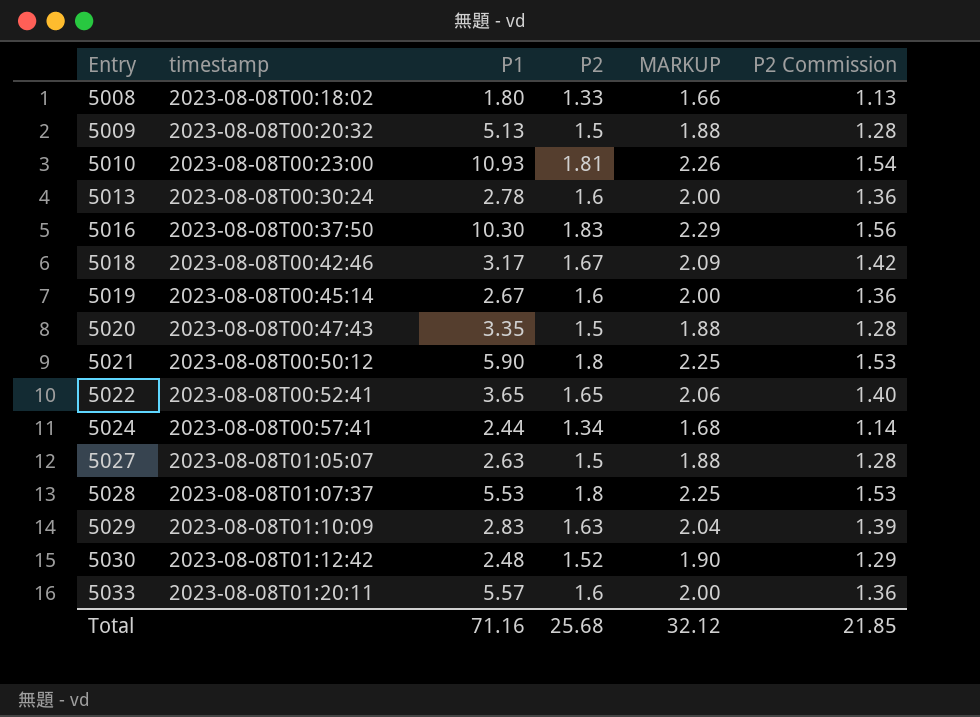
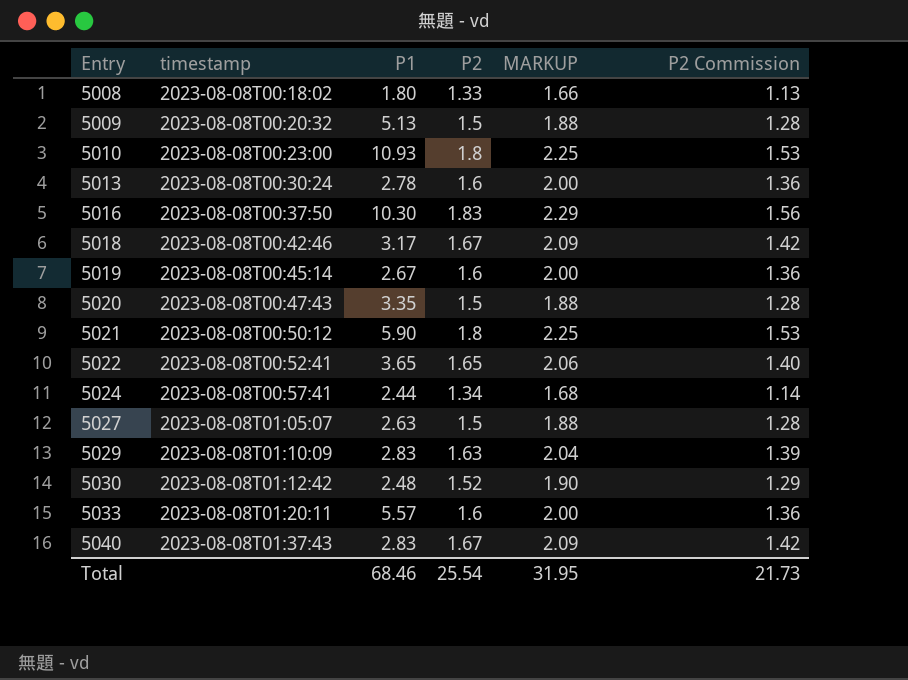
row 5028: 2023-08-08T01:07:37 | 5.53 | 1.8 | 2.25 | 1.53 -> none
5010 | P2: 1.81 -> 1.8
5010 | MARKUP: 2.26 -> 2.25
5010 | P2 Commission: 1.54 -> 1.53
row 5040: none -> 2023-08-08T01:37:43 | 2.83 | 1.67 | 2.09 | 1.42
Total | P1: 71.16 -> 68.46
Total | P2: 25.68 -> 25.54
Total | MARKUP: 32.12 -> 31.95
Total | P2 Commission: 21.85 -> 21.73

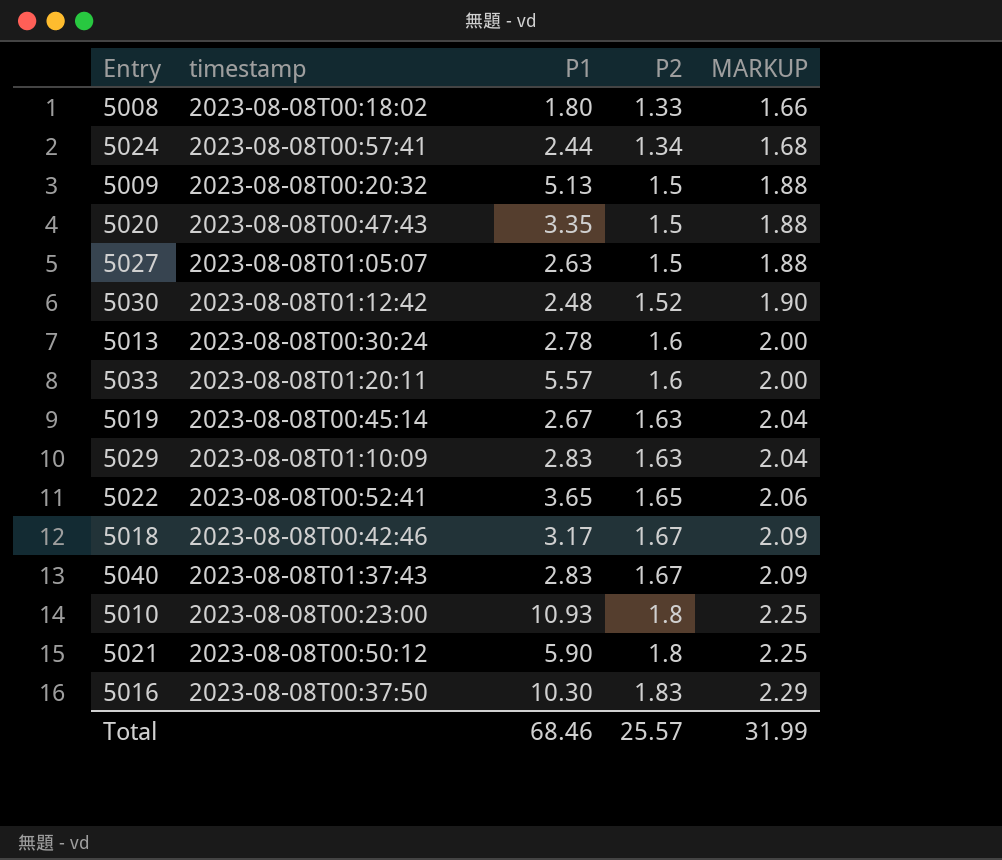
row order: Entry ascending -> P2 ascending
column P2 Commission | formula: [P2] * 0.85 -> none
5019 | P2: 1.6 -> 1.63
5019 | MARKUP: 2.00 -> 2.04
Total | P2: 25.54 -> 25.57
Total | MARKUP: 31.95 -> 31.99

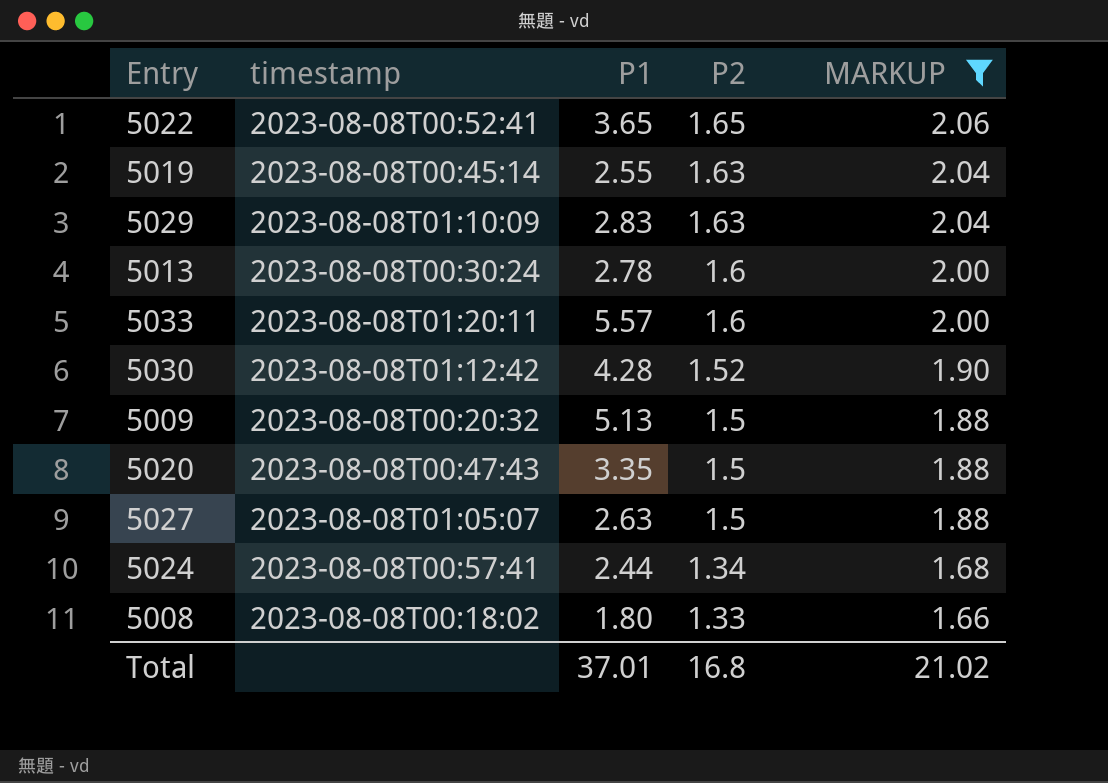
filter: none -> MARKUP <= 2.06
row order: P2 ascending -> P2 descending
5019 | P1: 2.67 -> 2.55
5030 | P1: 2.48 -> 4.28
Total | P1: 68.46 -> 37.01
Total | P2: 25.57 -> 16.8
Total | MARKUP: 31.99 -> 21.02

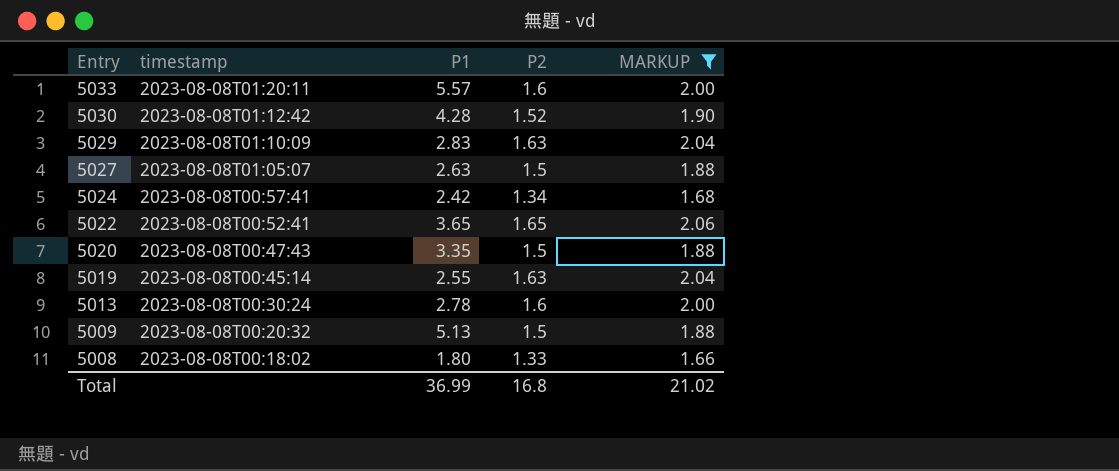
row order: P2 descending -> Entry descending
5024 | P1: 2.44 -> 2.42
Total | P1: 37.01 -> 36.99

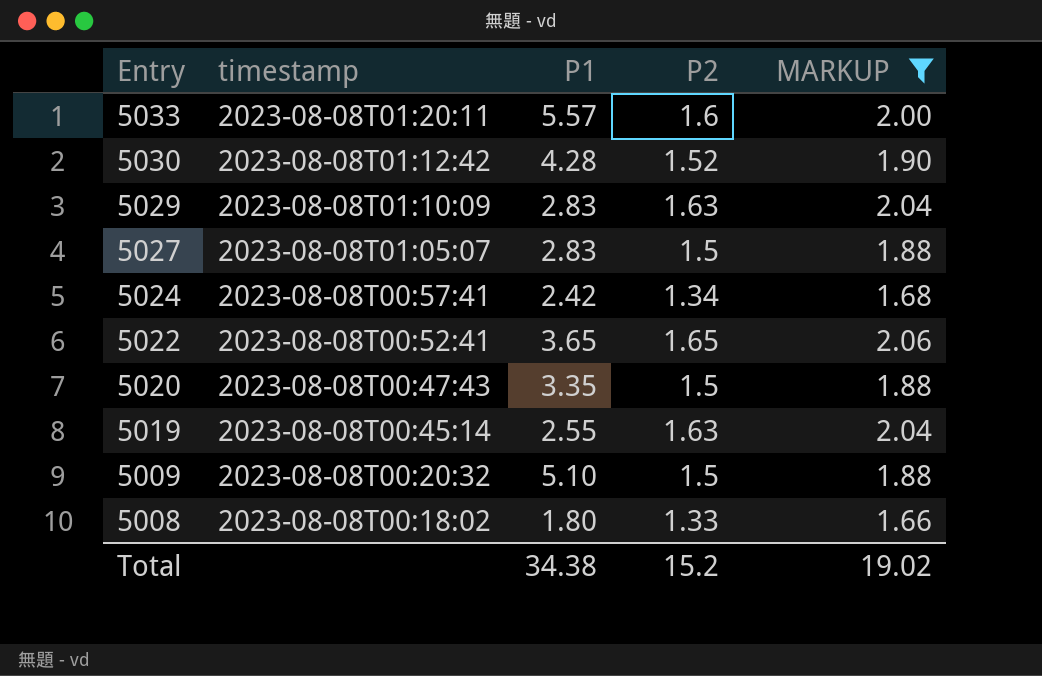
row 5013: 2023-08-08T00:30:24 | 2.78 | 1.6 | 2.00 -> none
5027 | P1: 2.63 -> 2.83
5009 | P1: 5.13 -> 5.10
Total | P1: 36.99 -> 34.38
Total | P2: 16.8 -> 15.2
Total | MARKUP: 21.02 -> 19.02

